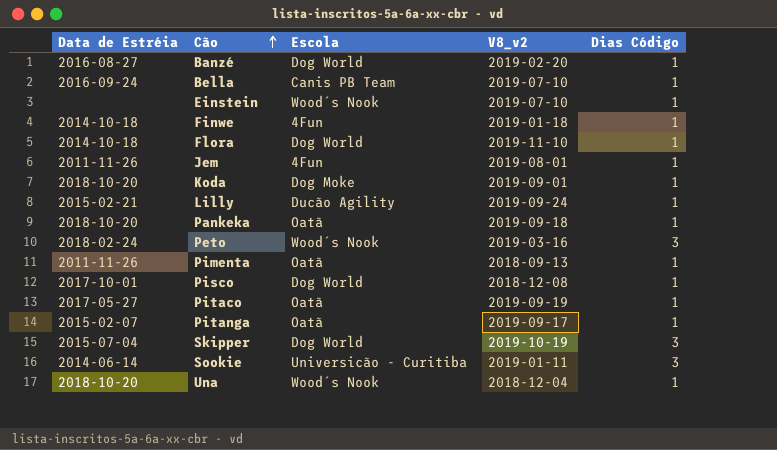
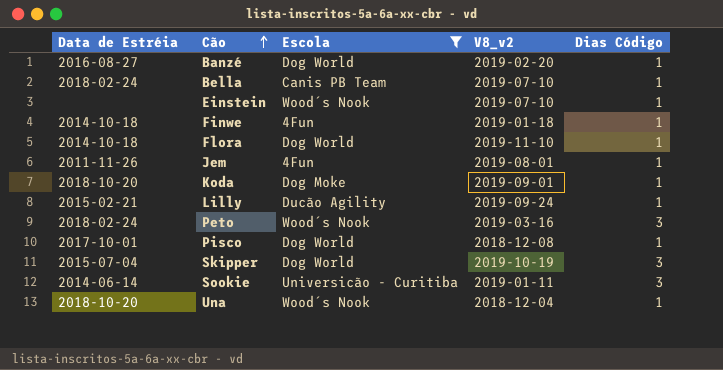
filter: none -> Escola != Oatã
Bella | Data de Estréia: 2016-09-24 -> 2018-02-24

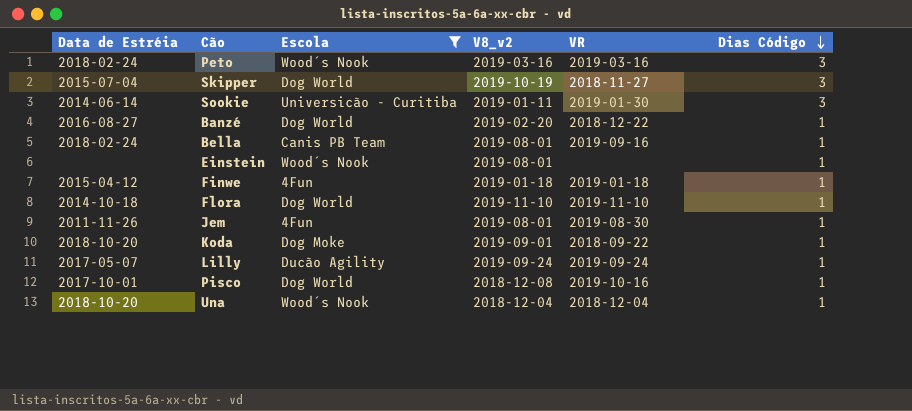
row order: Cão ascending -> Dias Código descending
column VR | position: none -> 5
Bella | V8_v2: 2019-07-10 -> 2019-08-01
Einstein | V8_v2: 2019-07-10 -> 2019-08-01
Finwe | Data de Estréia: 2014-10-18 -> 2015-04-12
Lilly | Data de Estréia: 2015-02-21 -> 2017-05-07

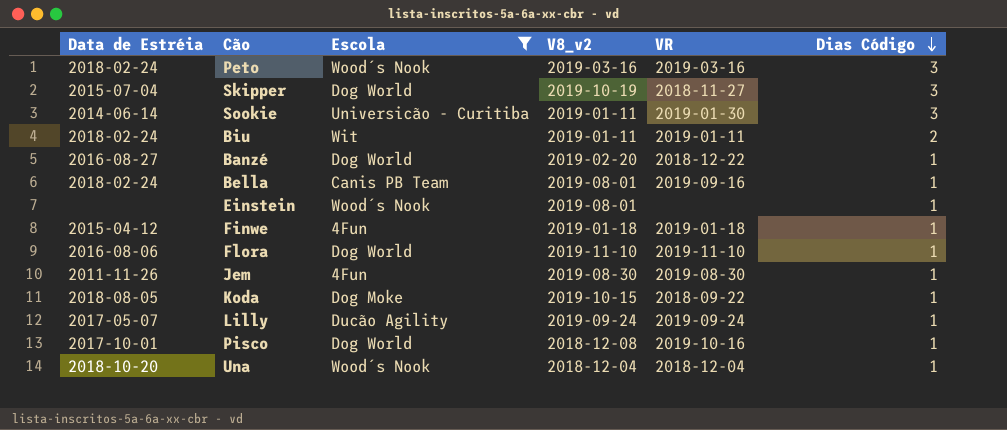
row Biu: none -> 2018-02-24 | Wit | 2019-01-11 | 2019-01-11 | 2
Flora | Data de Estréia: 2014-10-18 -> 2016-08-06
Jem | V8_v2: 2019-08-01 -> 2019-08-30
Koda | Data de Estréia: 2018-10-20 -> 2018-08-05
Koda | V8_v2: 2019-09-01 -> 2019-10-15

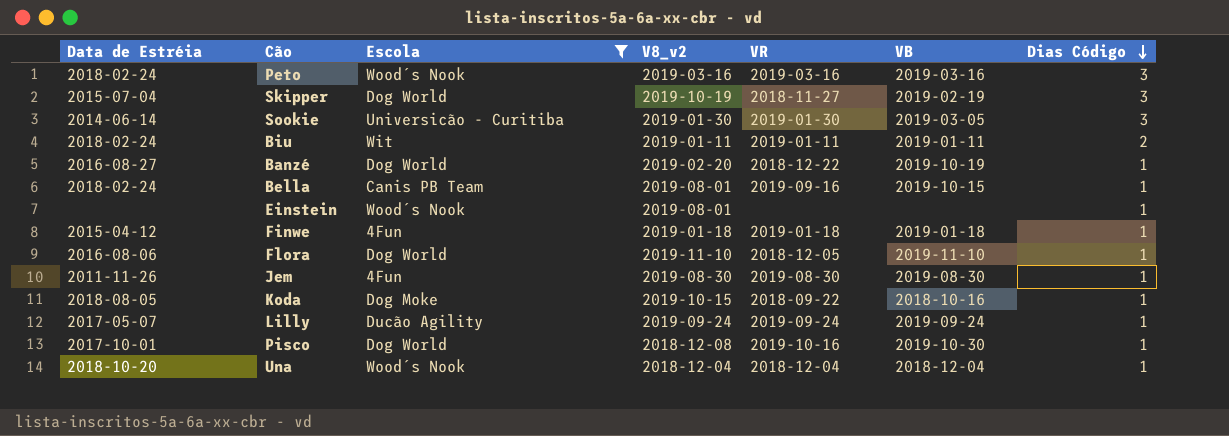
column VB | position: none -> 6
Sookie | V8_v2: 2019-01-11 -> 2019-01-30
Flora | VR: 2019-11-10 -> 2018-12-05

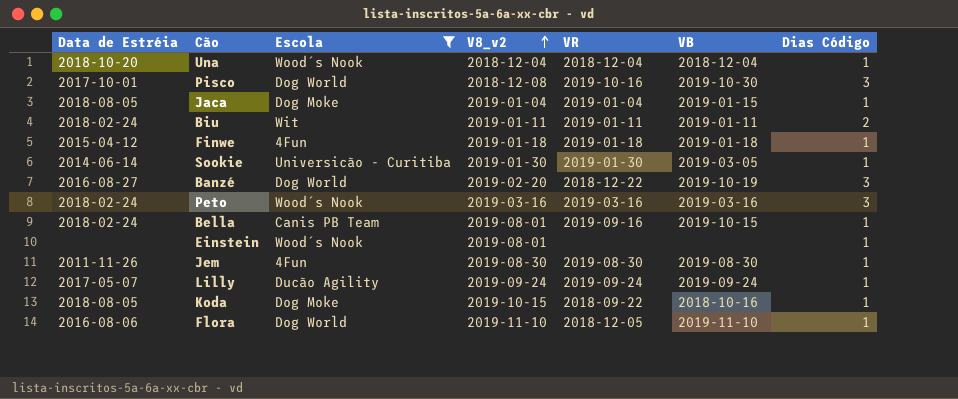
row order: Dias Código descending -> V8_v2 ascending
row Skipper: 2015-07-04 | Dog World | 2019-10-19 | 2018-11-27 | 2019-02-19 | 3 -> none
Pisco | Dias Código: 1 -> 3
row Jaca: none -> 2018-08-05 | Dog Moke | 2019-01-04 | 2019-01-04 | 2019-01-15 | 1
Sookie | Dias Código: 3 -> 1
Banzé | Dias Código: 1 -> 3

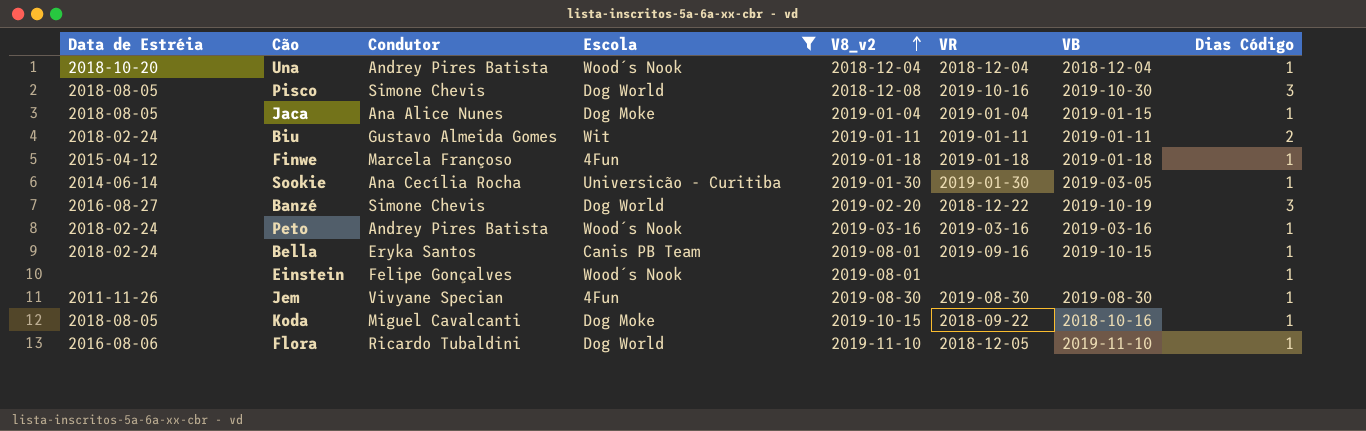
column Condutor | position: none -> 3
row Lilly: 2017-05-07 | Ducão Agility | 2019-09-24 | 2019-09-24 | 2019-09-24 | 1 -> none
Pisco | Data de Estréia: 2017-10-01 -> 2018-08-05
Peto | Dias Código: 3 -> 1

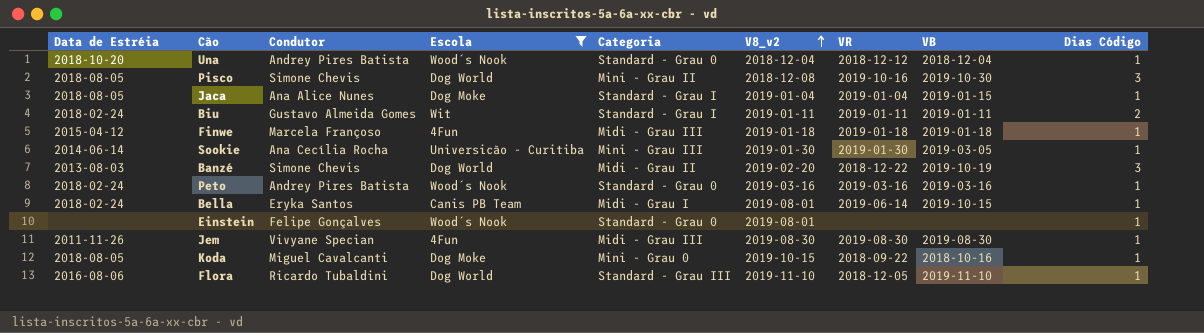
column Categoria | position: none -> 5
Una | VR: 2018-12-04 -> 2018-12-12
Banzé | Data de Estréia: 2016-08-27 -> 2013-08-03
Bella | VR: 2019-09-16 -> 2019-06-14

